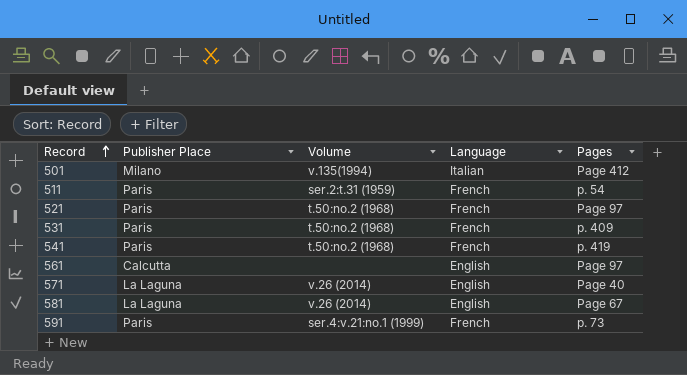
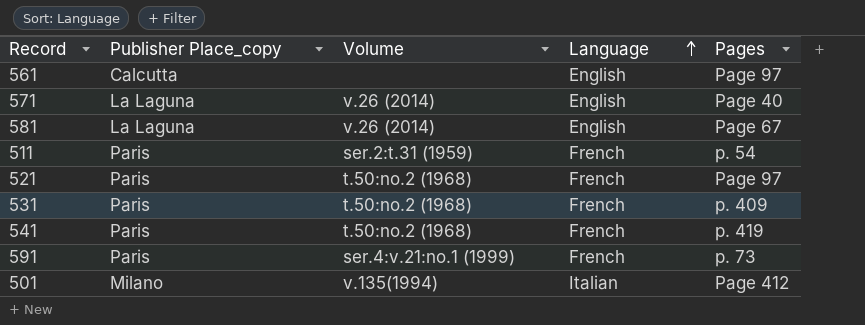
row order: Record ascending -> Language ascending
column name: Publisher Place -> Publisher Place_copy

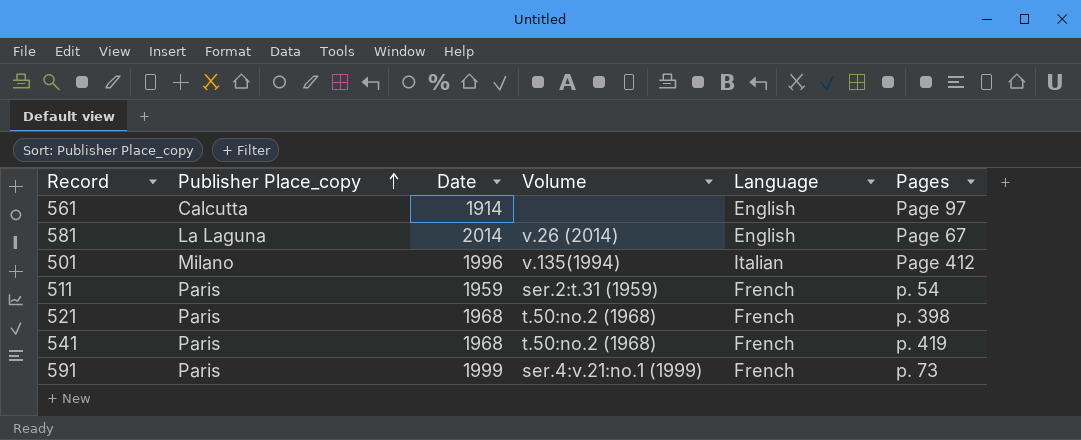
row order: Language ascending -> Publisher Place_copy ascending
column Date | position: none -> 3
row 571: La Laguna | v.26 (2014) | English | Page 40 -> none
row 531: Paris | t.50:no.2 (1968) | French | p. 409 -> none
521 | Pages: Page 97 -> p. 398

